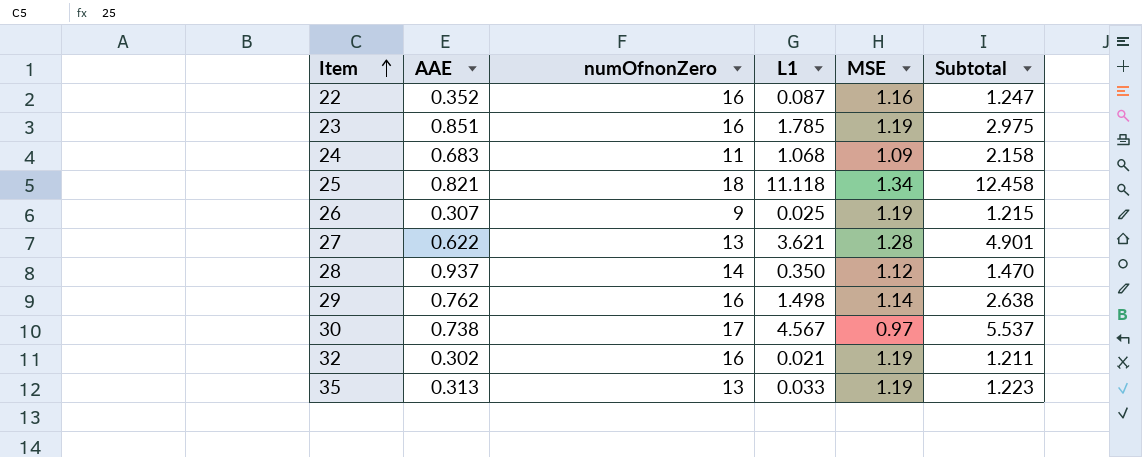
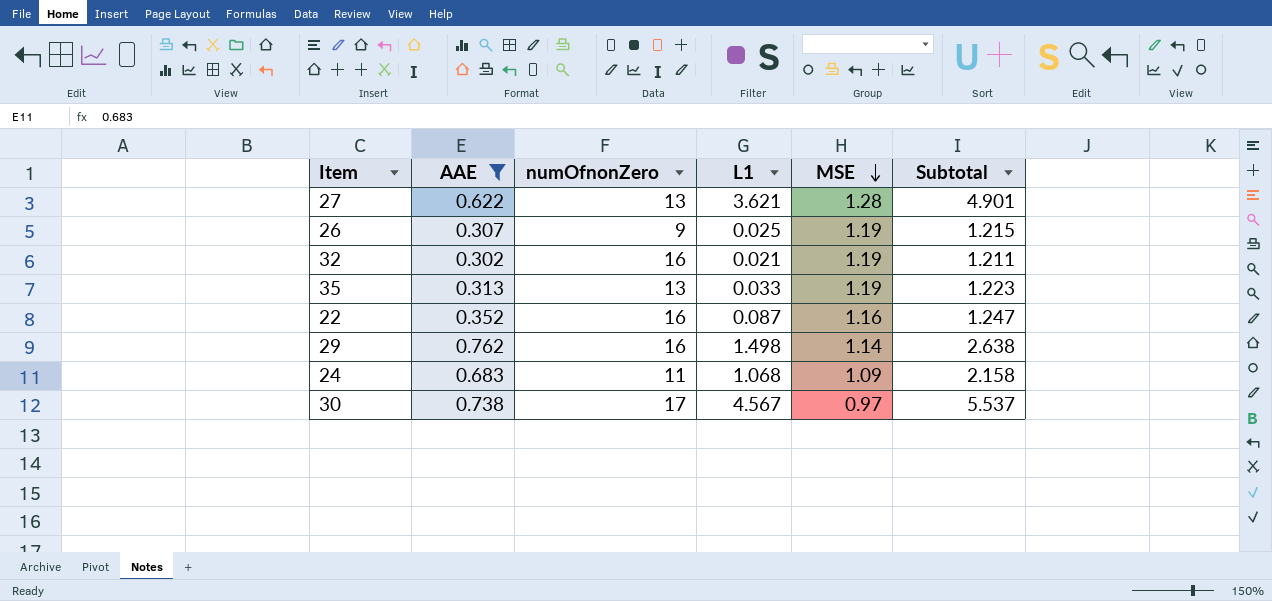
filter: none -> AAE <= 0.762
row order: Item ascending -> MSE descending

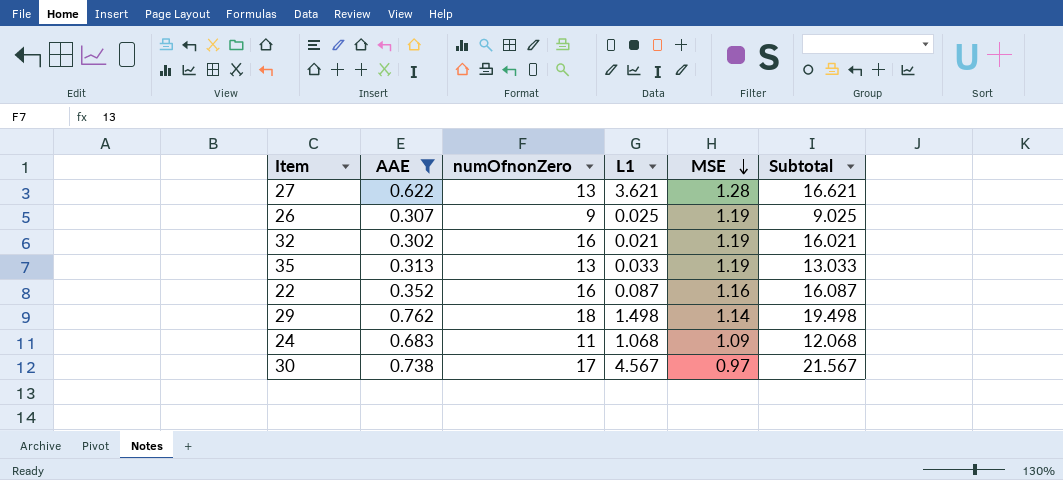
column Subtotal | formula: [L1] + [MSE] -> [numOfnonZero] + [L1]
29 | numOfnonZero: 16 -> 18

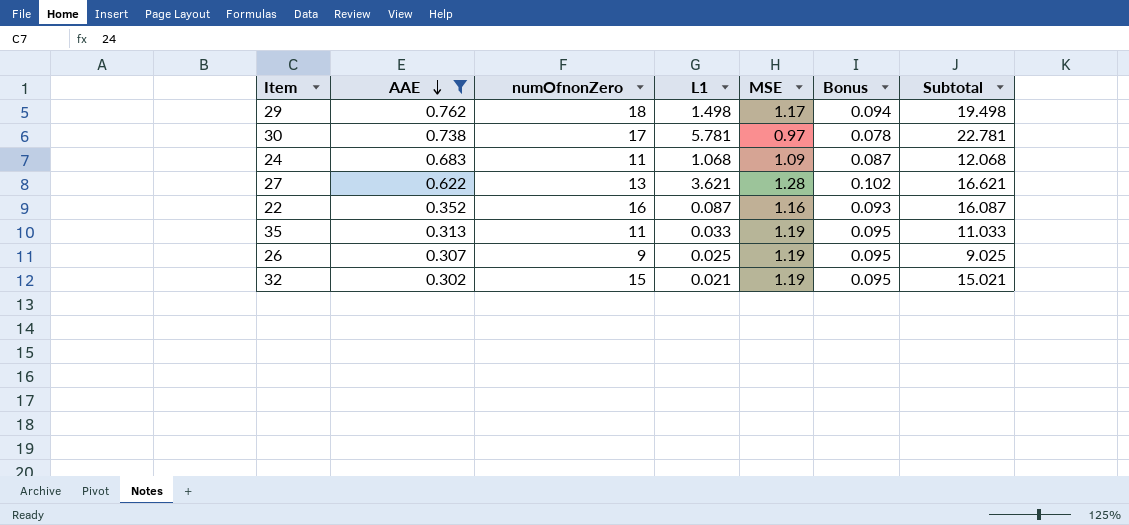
row order: MSE descending -> AAE descending
column Bonus | formula: none -> [MSE] * 0.08
29 | MSE: 1.14 -> 1.17
30 | L1: 4.567 -> 5.781
30 | Subtotal: 21.567 -> 22.781
35 | numOfnonZero: 13 -> 11
35 | Subtotal: 13.033 -> 11.033
32 | numOfnonZero: 16 -> 15
32 | Subtotal: 16.021 -> 15.021

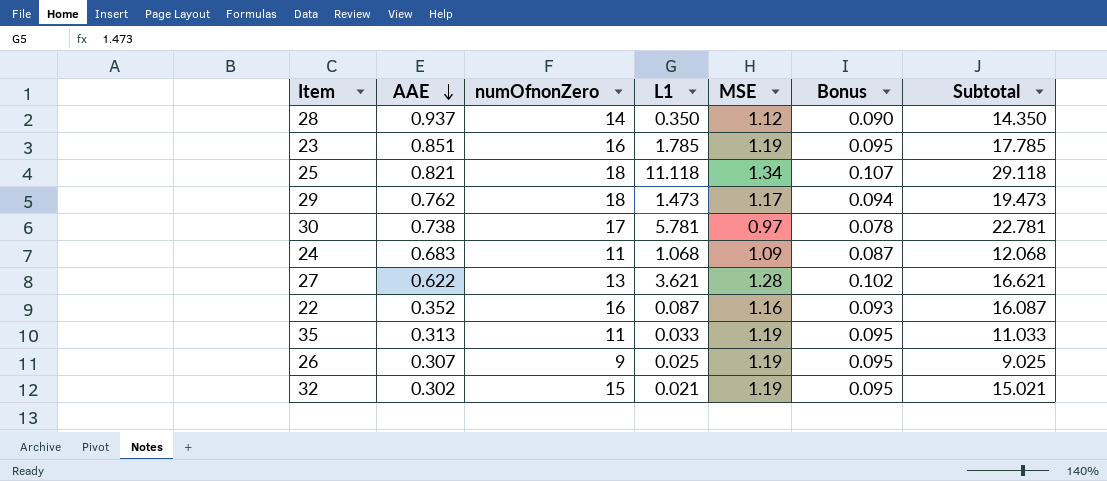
filter: AAE <= 0.762 -> none
29 | L1: 1.498 -> 1.473
29 | Subtotal: 19.498 -> 19.473

